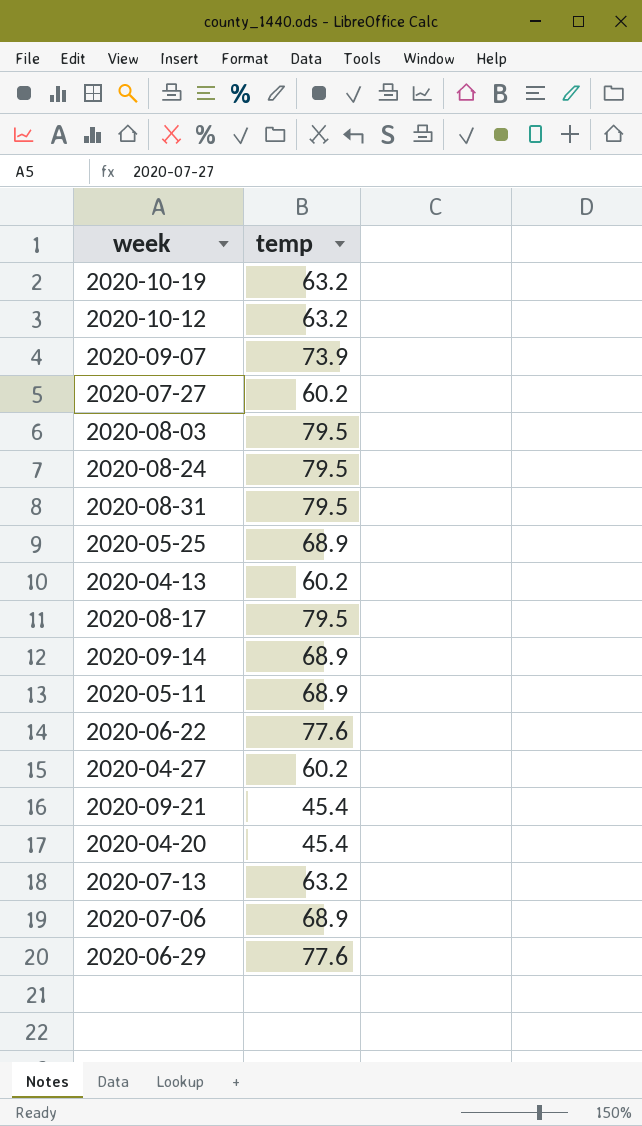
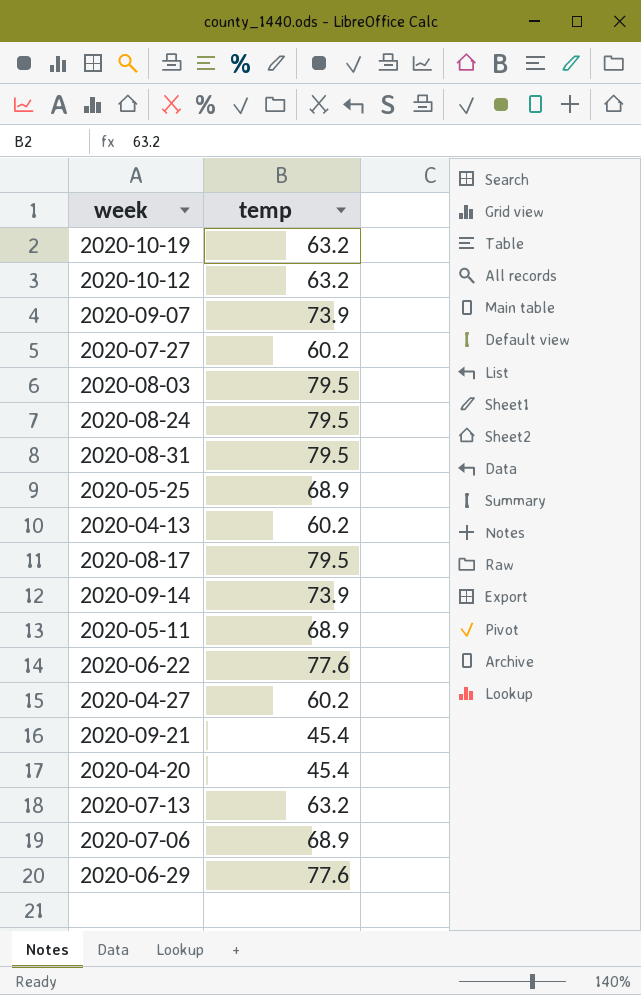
2020-09-14 | temp: 68.9 -> 73.9

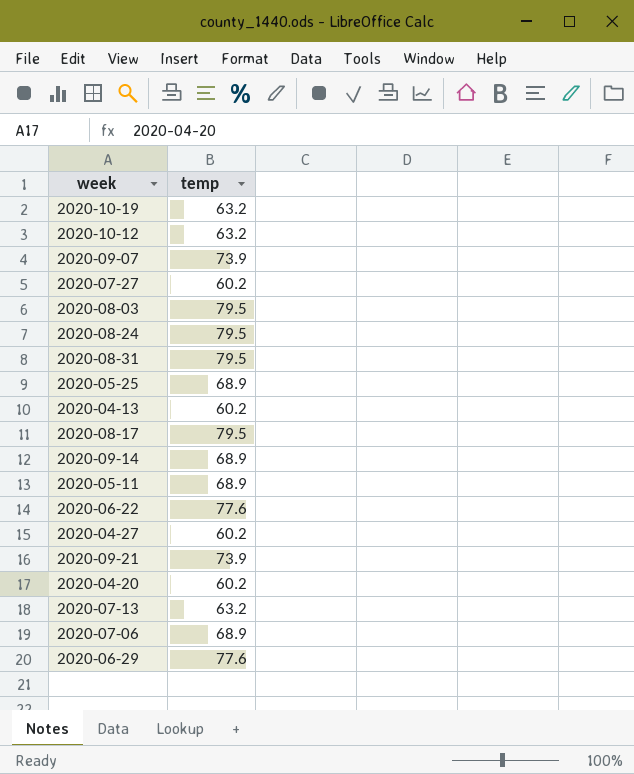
2020-09-14 | temp: 73.9 -> 68.9
2020-09-21 | temp: 45.4 -> 73.9
2020-04-20 | temp: 45.4 -> 60.2

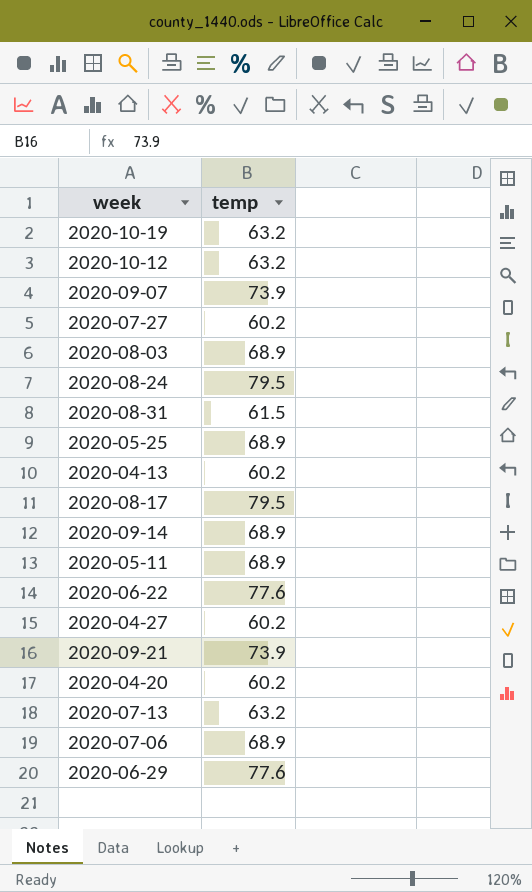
2020-08-03 | temp: 79.5 -> 68.9
2020-08-31 | temp: 79.5 -> 61.5

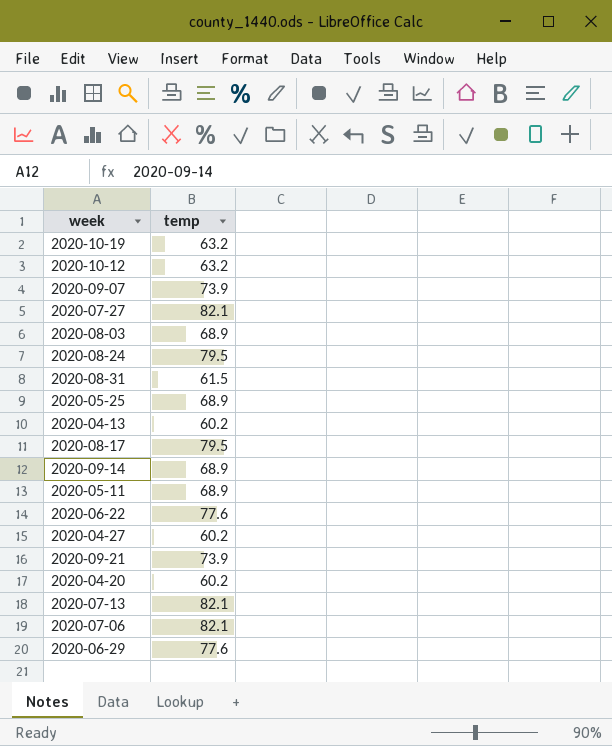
2020-07-27 | temp: 60.2 -> 82.1
2020-07-13 | temp: 63.2 -> 82.1
2020-07-06 | temp: 68.9 -> 82.1

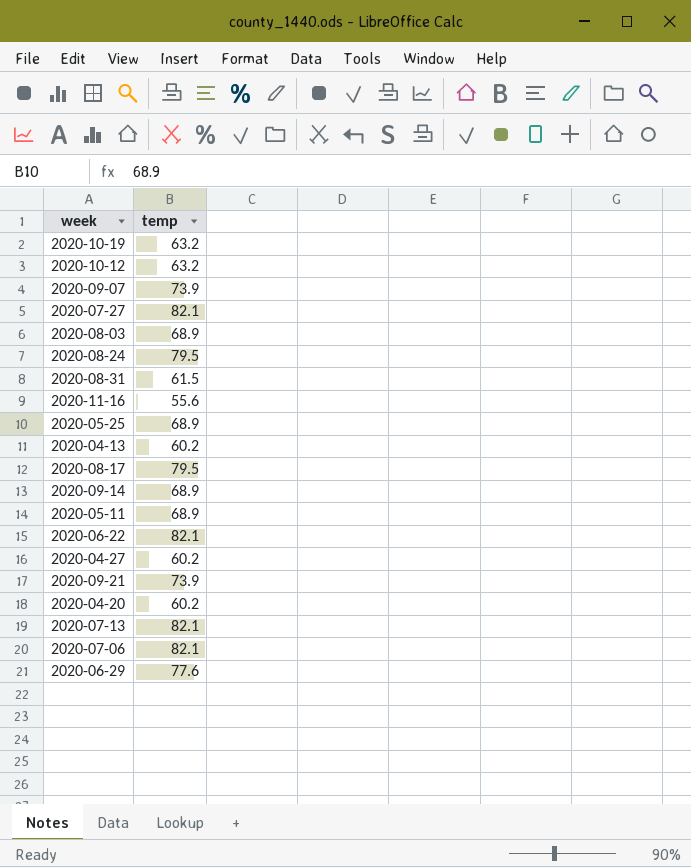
row 2020-11-16: none -> 55.6
2020-06-22 | temp: 77.6 -> 82.1

